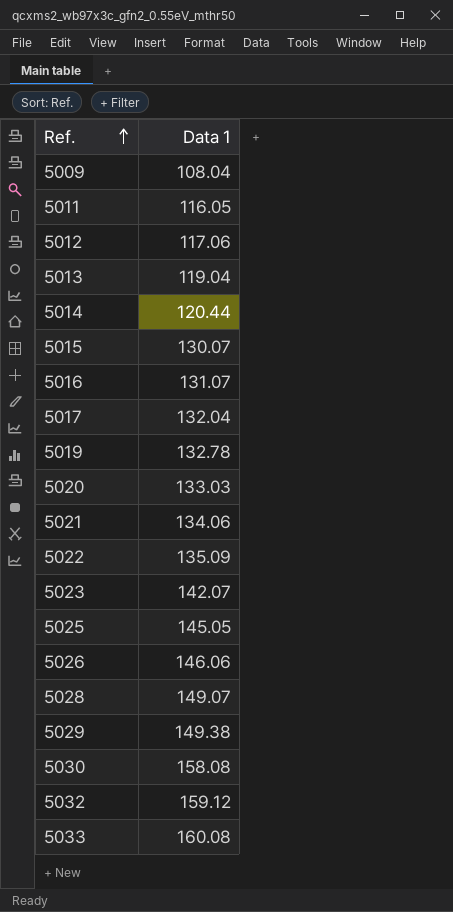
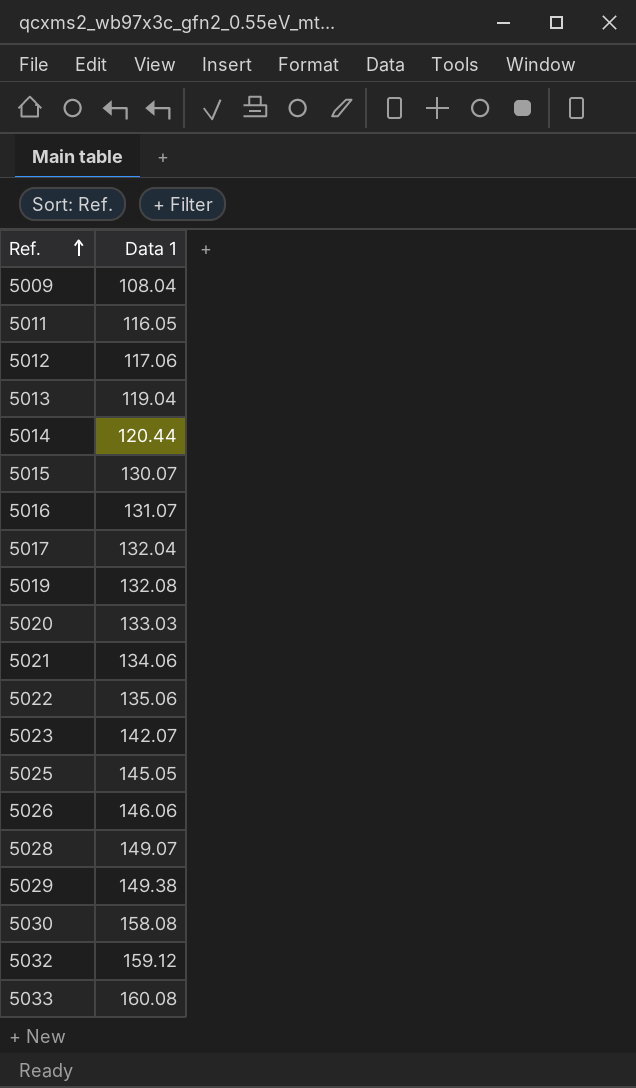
5019 | Data 1: 132.78 -> 132.08
5022 | Data 1: 135.09 -> 135.06

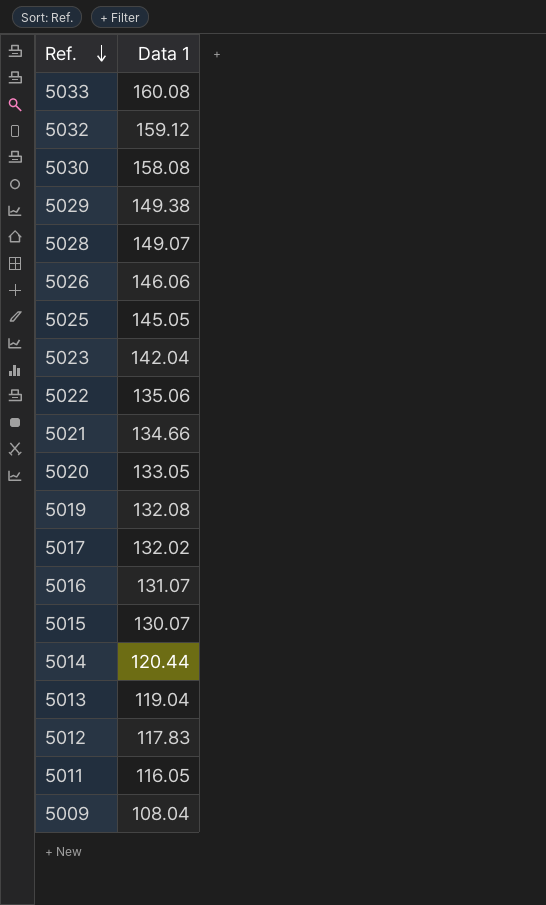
row order: Ref. ascending -> Ref. descending
5023 | Data 1: 142.07 -> 142.04
5021 | Data 1: 134.06 -> 134.66
5020 | Data 1: 133.03 -> 133.05
5017 | Data 1: 132.04 -> 132.02
5012 | Data 1: 117.06 -> 117.83

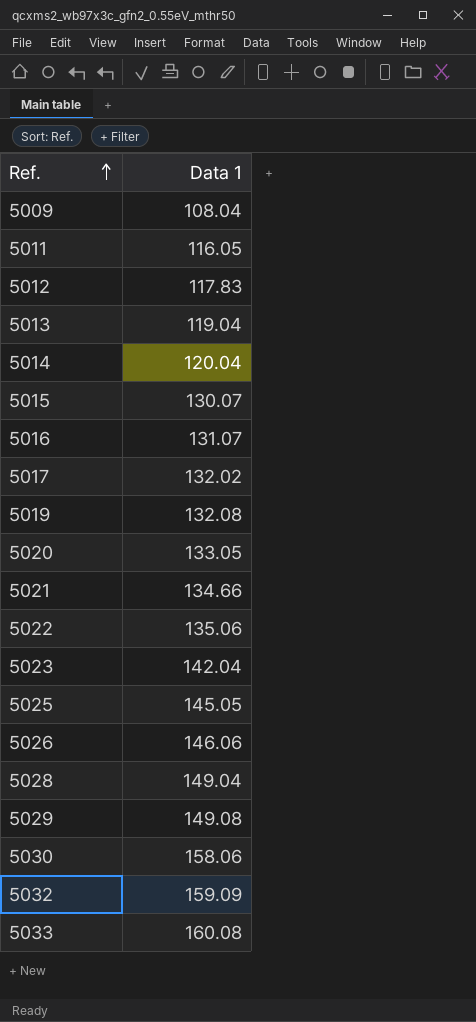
row order: Ref. descending -> Ref. ascending
5014 | Data 1: 120.44 -> 120.04
5028 | Data 1: 149.07 -> 149.04
5029 | Data 1: 149.38 -> 149.08
5030 | Data 1: 158.08 -> 158.06
5032 | Data 1: 159.12 -> 159.09

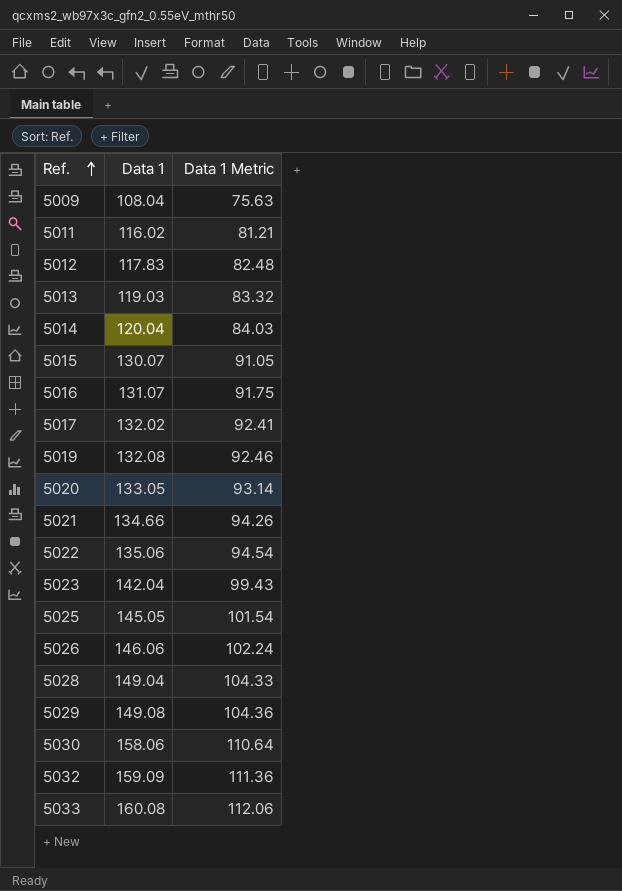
column Data 1 Metric | formula: none -> [Data 1] * 0.7
5011 | Data 1: 116.05 -> 116.02
5013 | Data 1: 119.04 -> 119.03

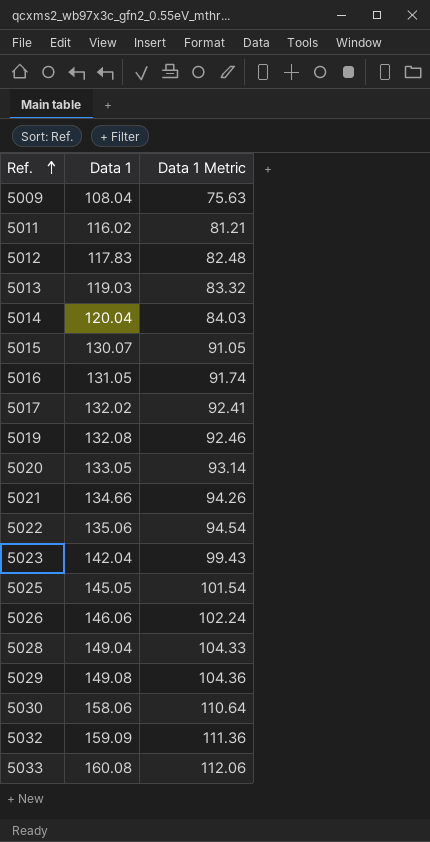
5016 | Data 1: 131.07 -> 131.05
5016 | Data 1 Metric: 91.75 -> 91.74

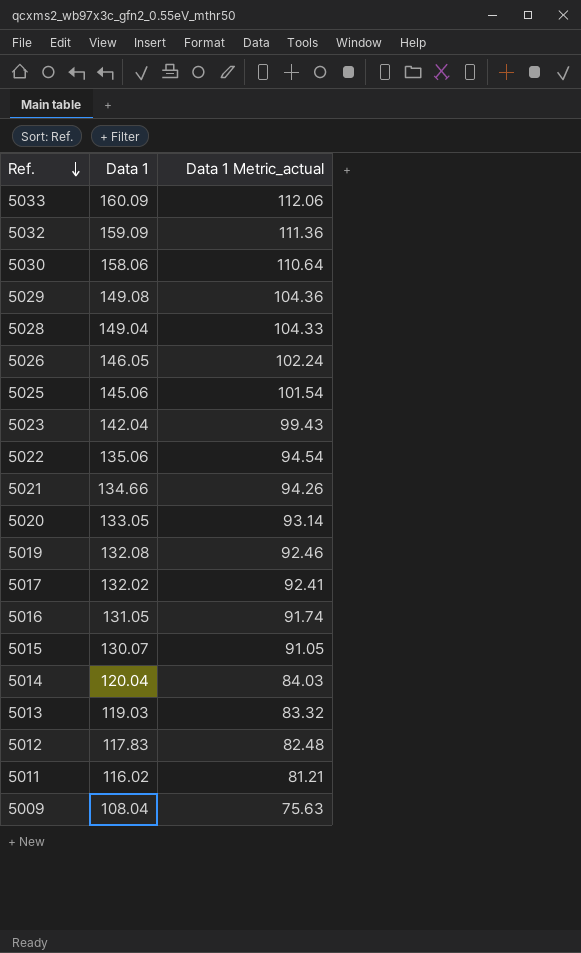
row order: Ref. ascending -> Ref. descending
column name: Data 1 Metric -> Data 1 Metric_actual
5033 | Data 1: 160.08 -> 160.09
5026 | Data 1: 146.06 -> 146.05
5025 | Data 1: 145.05 -> 145.06

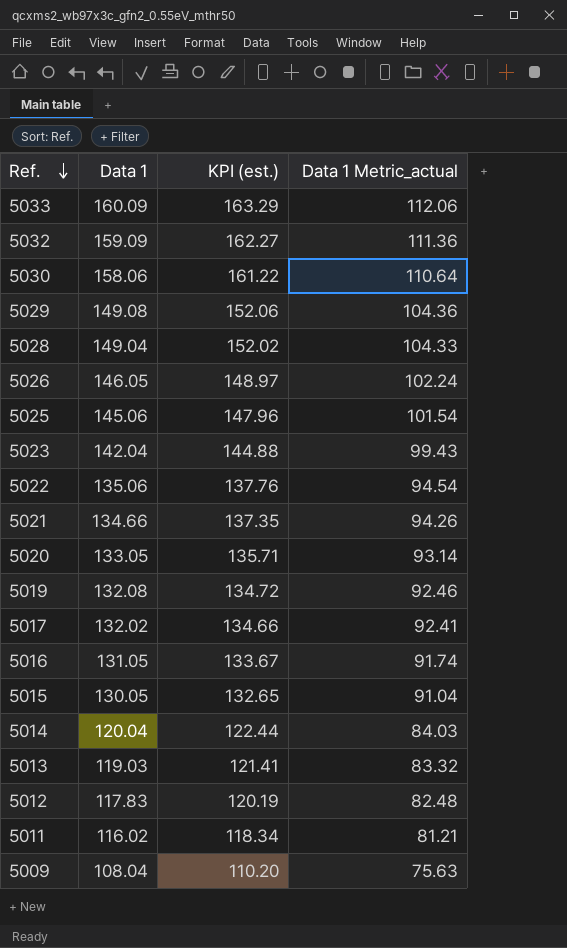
column KPI (est.) | formula: none -> [Data 1] * 1.02
5015 | Data 1: 130.07 -> 130.05
5015 | Data 1 Metric_actual: 91.05 -> 91.04

